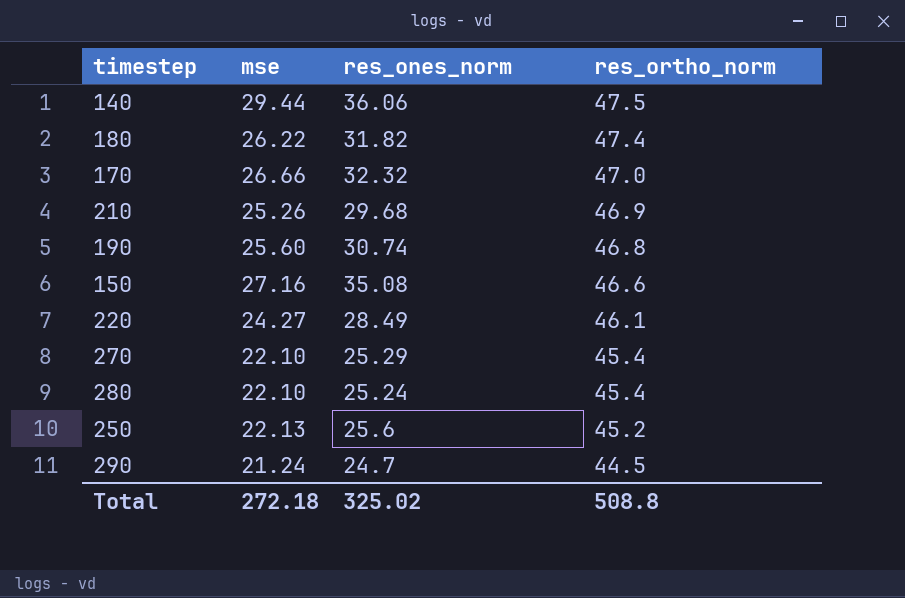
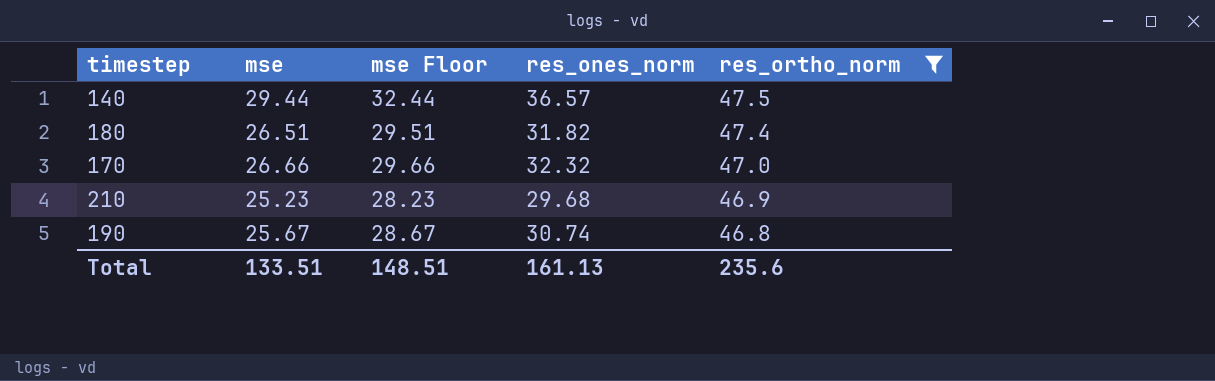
filter: none -> res_ortho_norm >= 46.8
column mse Floor | formula: none -> [mse] + 3
140 | res_ones_norm: 36.06 -> 36.57
180 | mse: 26.22 -> 26.51
210 | mse: 25.26 -> 25.23
190 | mse: 25.60 -> 25.67
Total | mse: 272.18 -> 133.51
Total | res_ones_norm: 325.02 -> 161.13
Total | res_ortho_norm: 508.8 -> 235.6

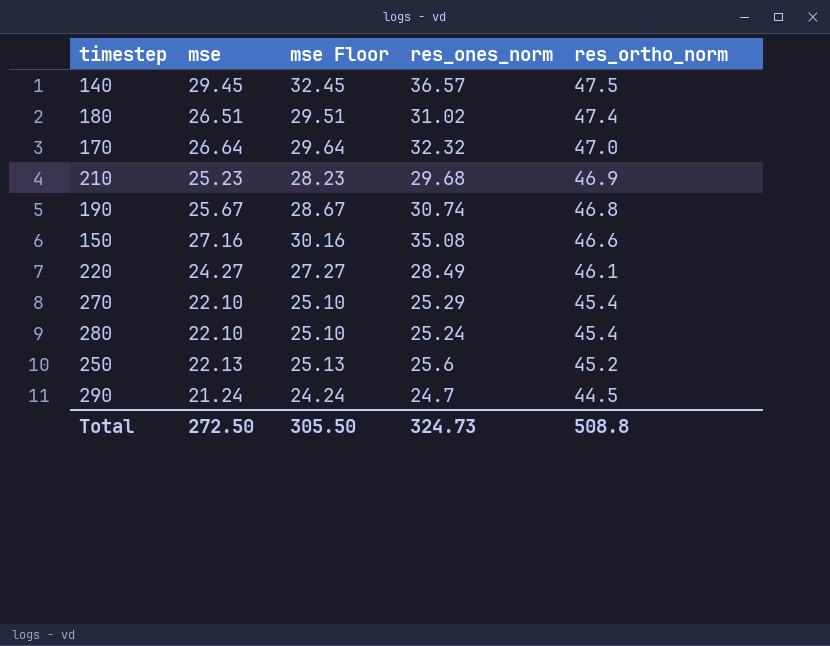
filter: res_ortho_norm >= 46.8 -> none
140 | mse: 29.44 -> 29.45
140 | mse Floor: 32.44 -> 32.45
180 | res_ones_norm: 31.82 -> 31.02
170 | mse: 26.66 -> 26.64
170 | mse Floor: 29.66 -> 29.64
Total | mse: 133.51 -> 272.50
Total | mse Floor: 148.51 -> 305.50
Total | res_ones_norm: 161.13 -> 324.73
Total | res_ortho_norm: 235.6 -> 508.8

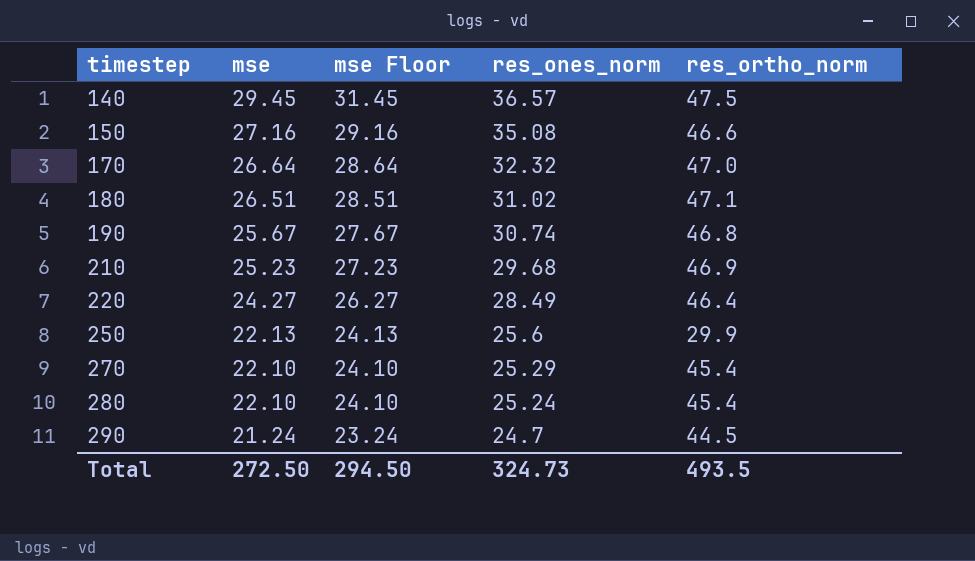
row order: res_ortho_norm descending -> timestep ascending
column mse Floor | formula: [mse] + 3 -> [mse] + 2
180 | res_ortho_norm: 47.4 -> 47.1
220 | res_ortho_norm: 46.1 -> 46.4
250 | res_ortho_norm: 45.2 -> 29.9
Total | mse Floor: 305.50 -> 294.50
Total | res_ortho_norm: 508.8 -> 493.5

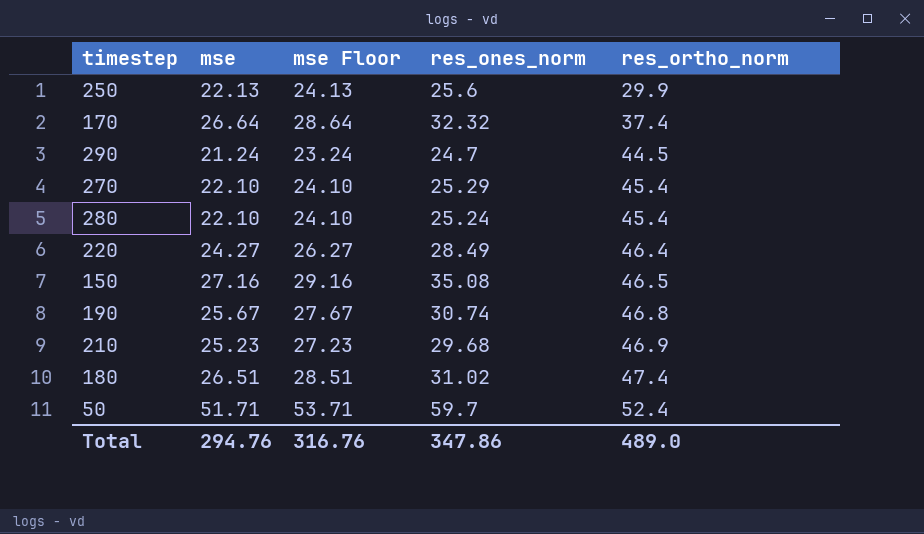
row order: timestep ascending -> res_ortho_norm ascending
row 140: 29.45 | 31.45 | 36.57 | 47.5 -> none
170 | res_ortho_norm: 47.0 -> 37.4
150 | res_ortho_norm: 46.6 -> 46.5
180 | res_ortho_norm: 47.1 -> 47.4
row 50: none -> 51.71 | 53.71 | 59.7 | 52.4
Total | mse: 272.50 -> 294.76
Total | mse Floor: 294.50 -> 316.76
Total | res_ones_norm: 324.73 -> 347.86
Total | res_ortho_norm: 493.5 -> 489.0

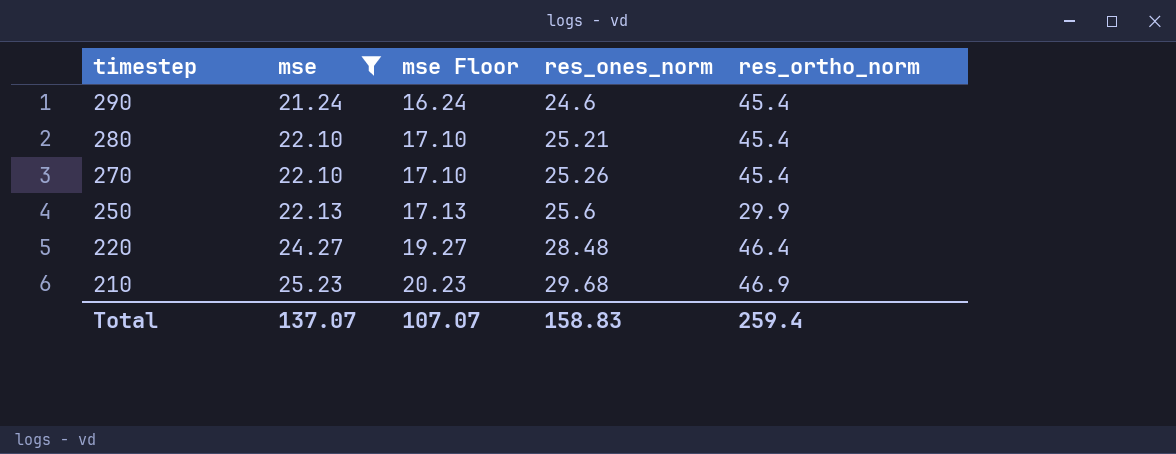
filter: none -> mse <= 25.23
row order: res_ortho_norm ascending -> timestep descending
column mse Floor | formula: [mse] + 2 -> [mse] - 5
290 | res_ones_norm: 24.7 -> 24.6
290 | res_ortho_norm: 44.5 -> 45.4
280 | res_ones_norm: 25.24 -> 25.21
270 | res_ones_norm: 25.29 -> 25.26
220 | res_ones_norm: 28.49 -> 28.48
Total | mse: 294.76 -> 137.07
Total | mse Floor: 316.76 -> 107.07
Total | res_ones_norm: 347.86 -> 158.83
Total | res_ortho_norm: 489.0 -> 259.4

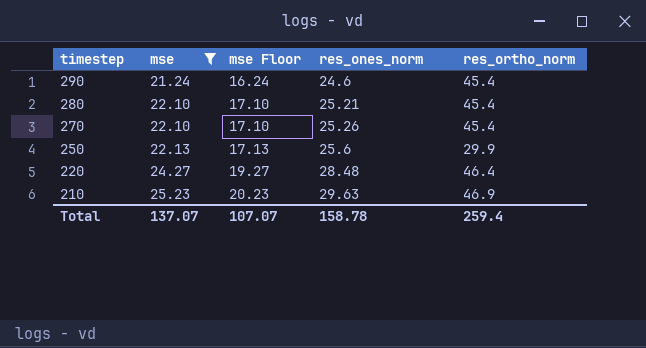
210 | res_ones_norm: 29.68 -> 29.63
Total | res_ones_norm: 158.83 -> 158.78

